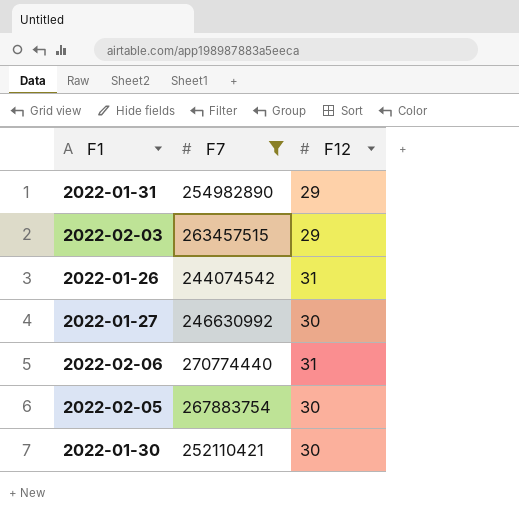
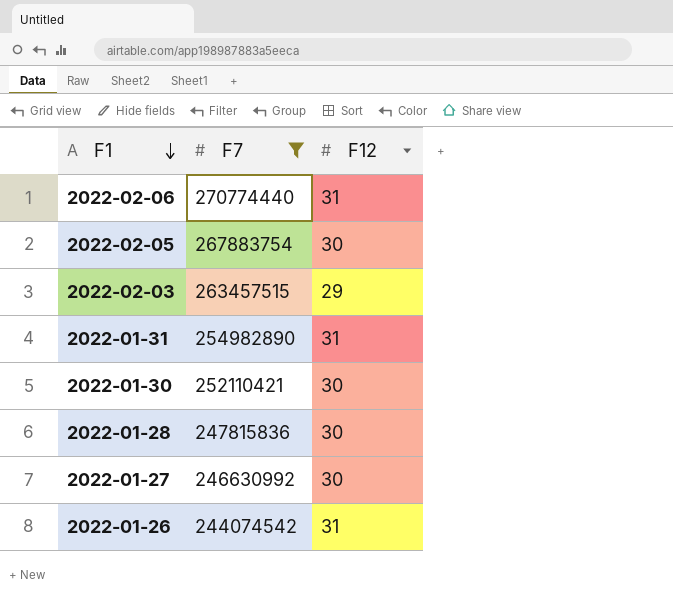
row order: none -> F1 descending
2022-01-31 | F12: 29 -> 31
row 2022-01-28: none -> 247815836 | 30

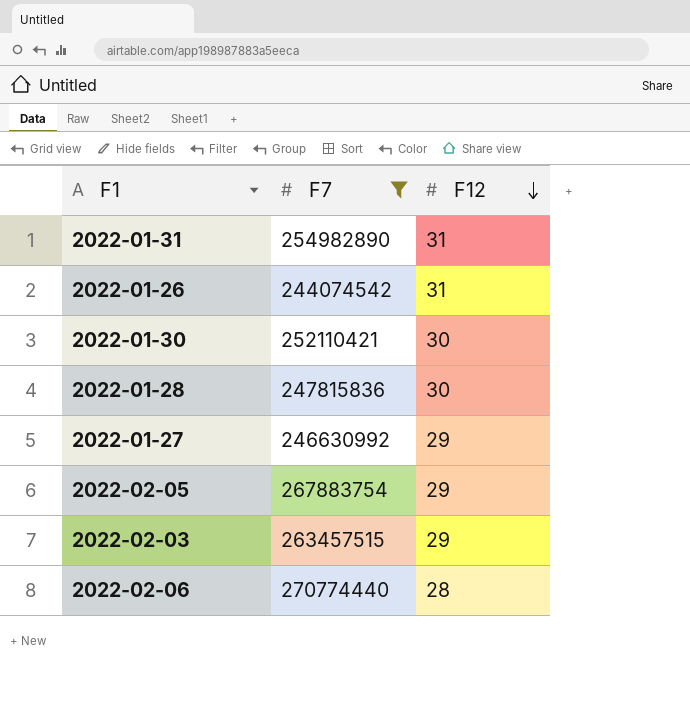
row order: F1 descending -> F12 descending
2022-01-27 | F12: 30 -> 29
2022-02-05 | F12: 30 -> 29
2022-02-06 | F12: 31 -> 28

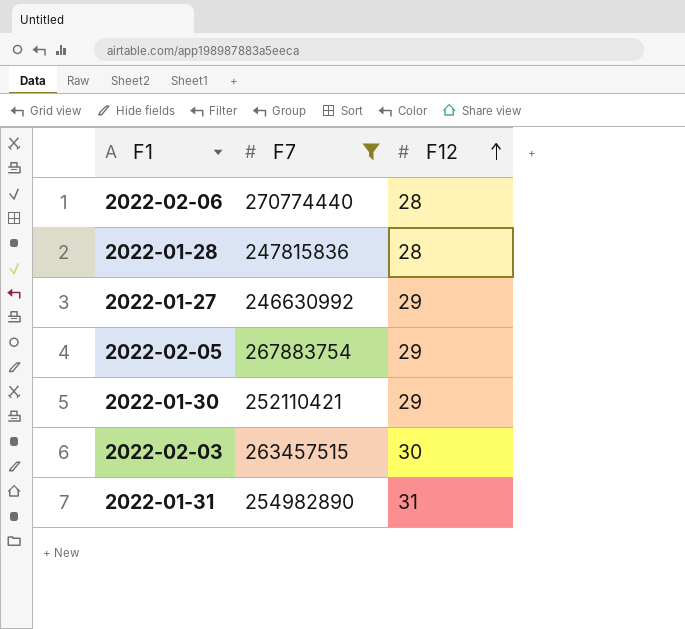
row order: F12 descending -> F12 ascending
row 2022-01-26: 244074542 | 31 -> none
2022-01-28 | F12: 30 -> 28
2022-01-30 | F12: 30 -> 29
2022-02-03 | F12: 29 -> 30

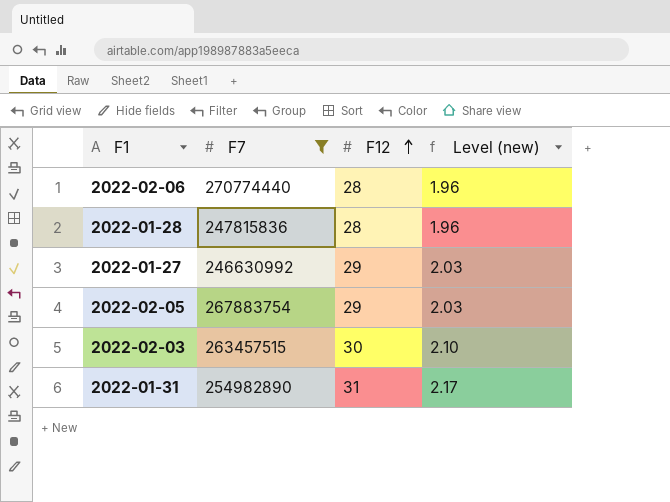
column Level (new) | formula: none -> [F12] * 0.07
row 2022-01-30: 252110421 | 29 -> none

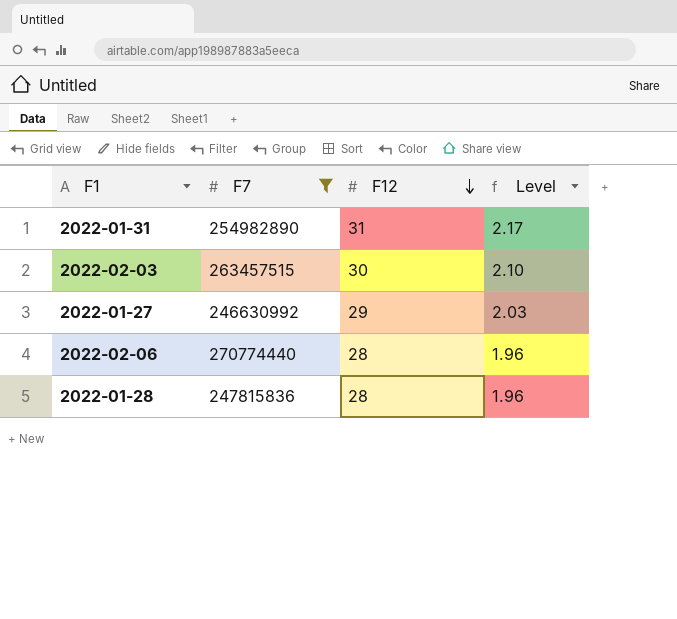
row order: F12 ascending -> F12 descending
column name: Level (new) -> Level
row 2022-02-05: 267883754 | 29 | 2.03 -> none

